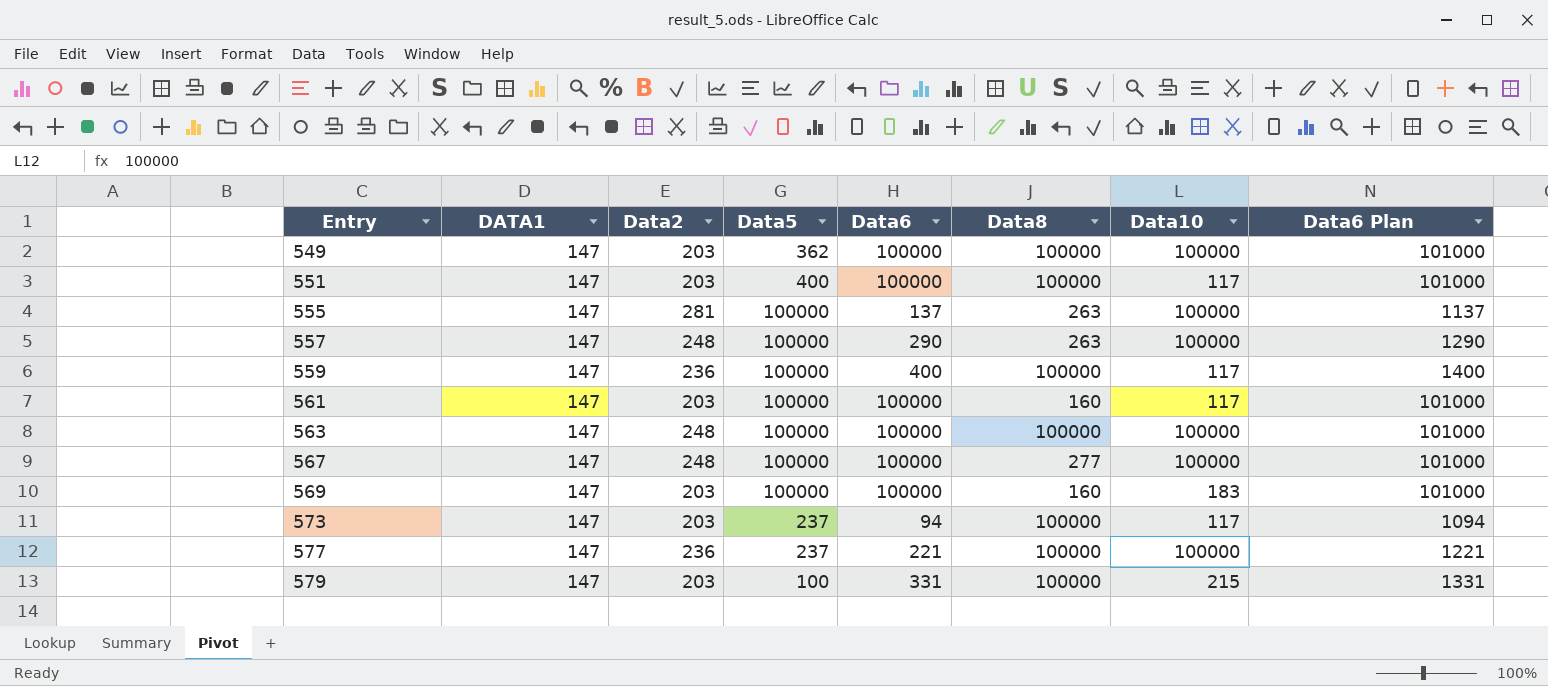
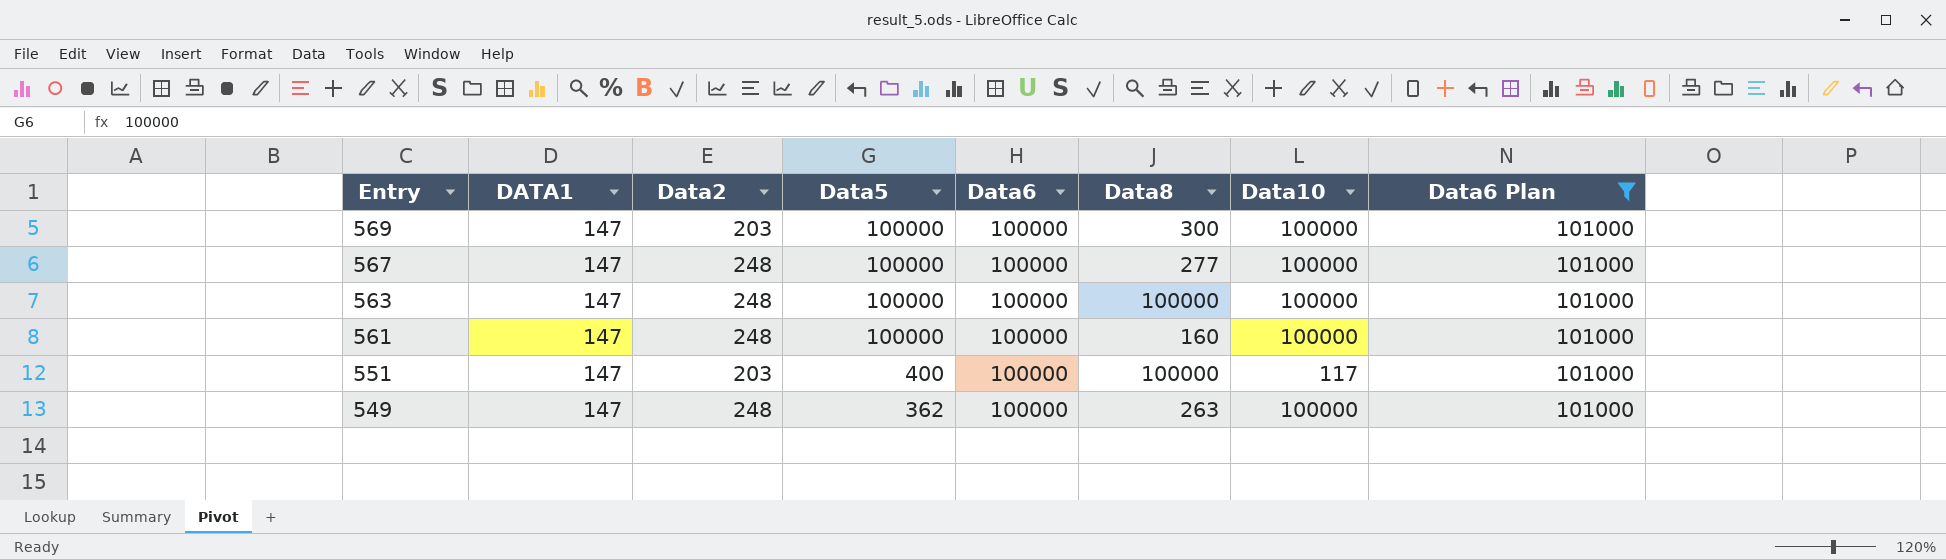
filter: none -> Data6 Plan = 101000
row order: Entry ascending -> Entry descending
569 | Data8: 160 -> 300
569 | Data10: 183 -> 100000
561 | Data2: 203 -> 248
561 | Data10: 117 -> 100000
549 | Data2: 203 -> 248
549 | Data8: 100000 -> 263

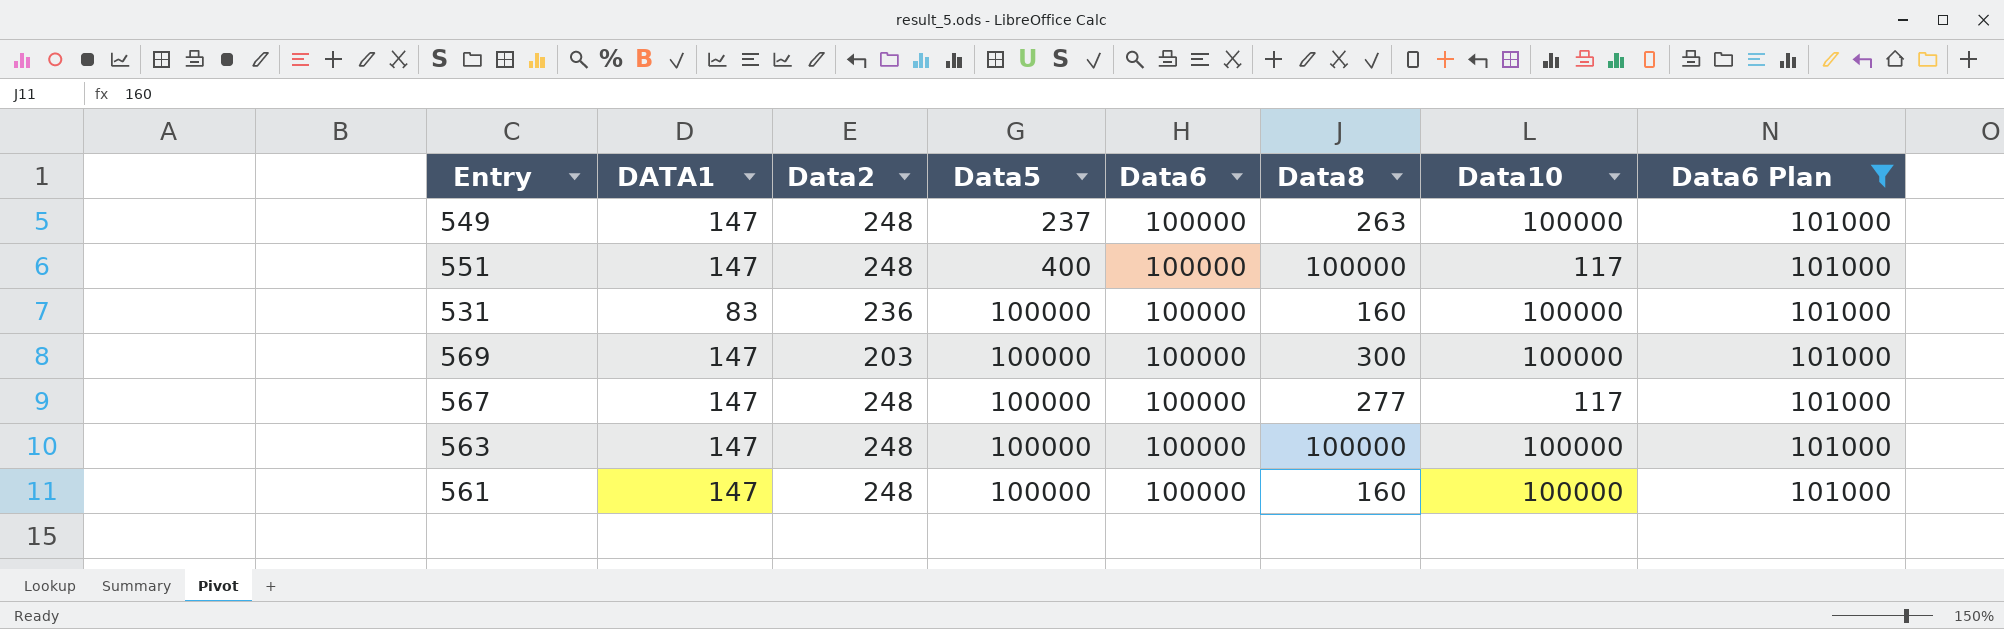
row order: Entry descending -> Data5 ascending
549 | Data5: 362 -> 237
551 | Data2: 203 -> 248
row 531: none -> 83 | 236 | 100000 | 100000 | 160 | 100000 | 101000
567 | Data10: 100000 -> 117

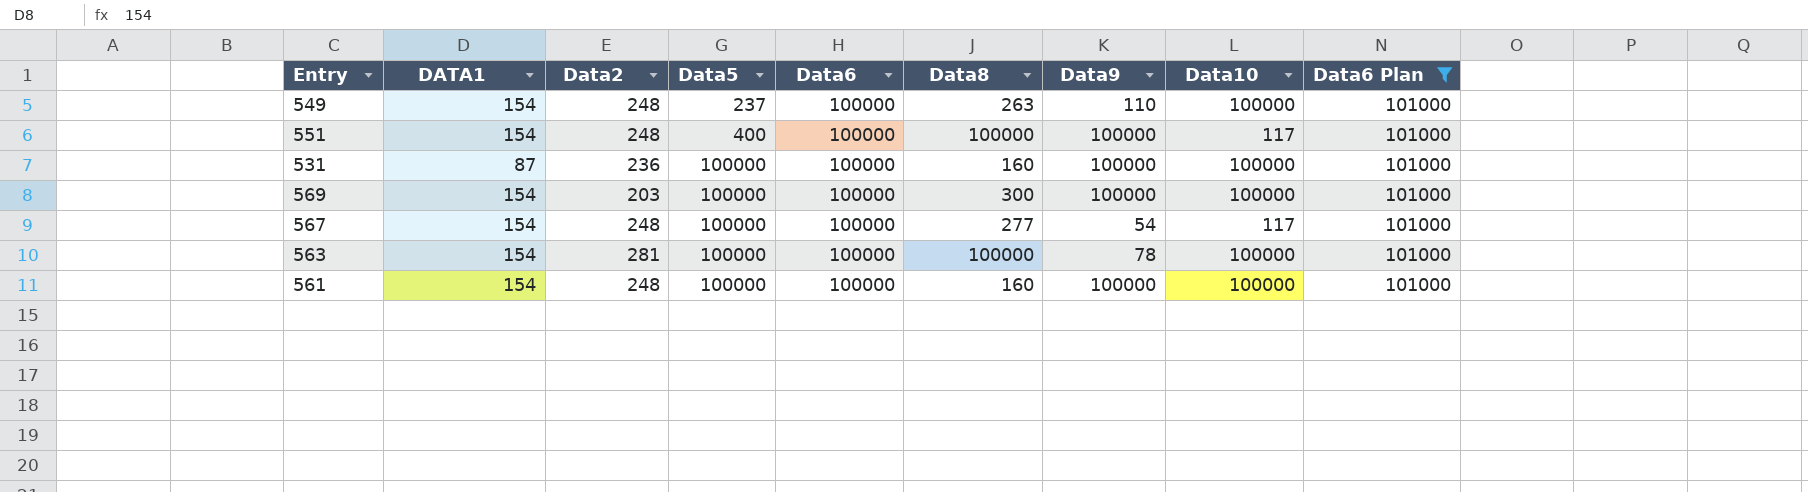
column Data9 | position: none -> 7
549 | DATA1: 147 -> 154
551 | DATA1: 147 -> 154
531 | DATA1: 83 -> 87
569 | DATA1: 147 -> 154
567 | DATA1: 147 -> 154
563 | DATA1: 147 -> 154
563 | Data2: 248 -> 281
561 | DATA1: 147 -> 154

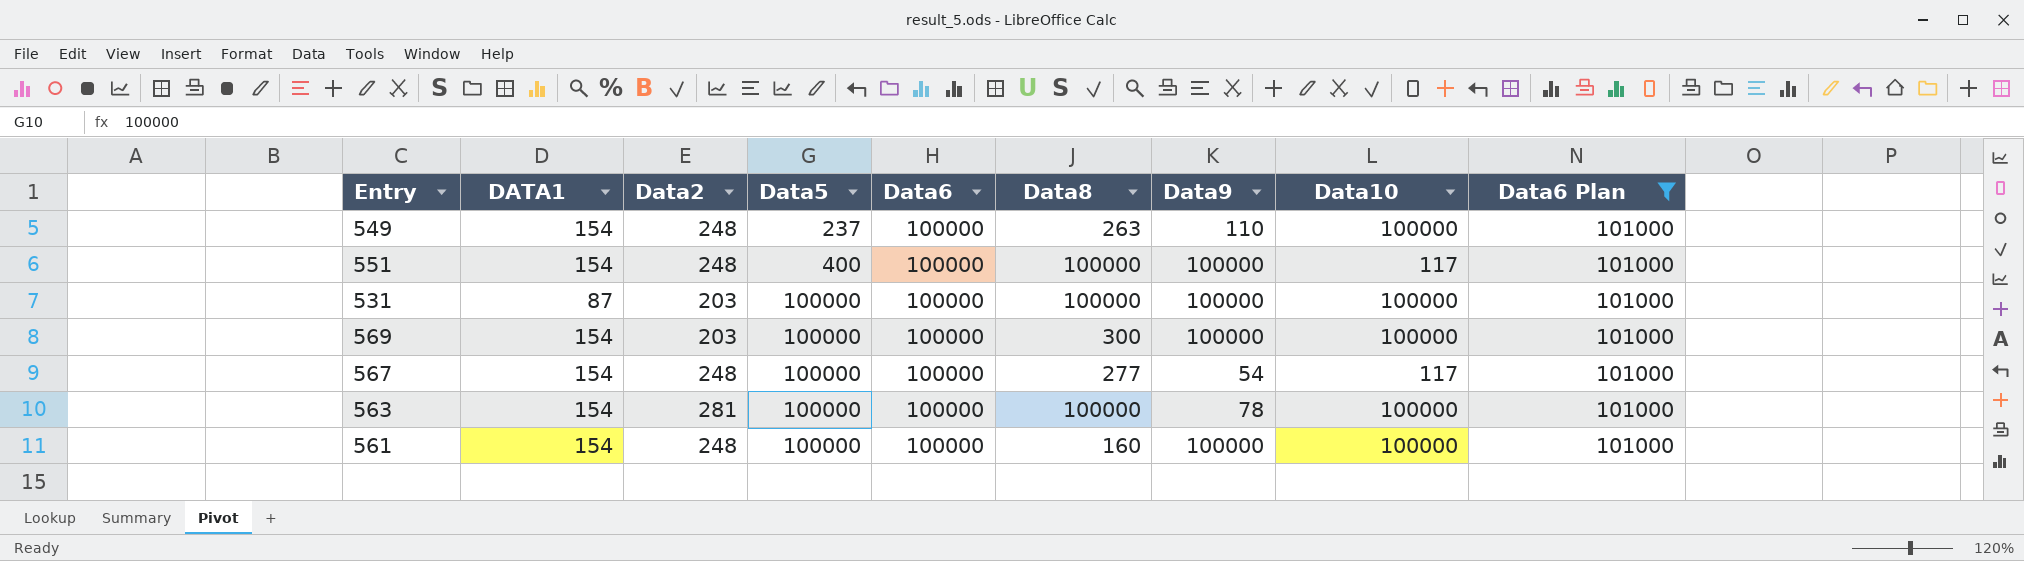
531 | Data2: 236 -> 203
531 | Data8: 160 -> 100000

